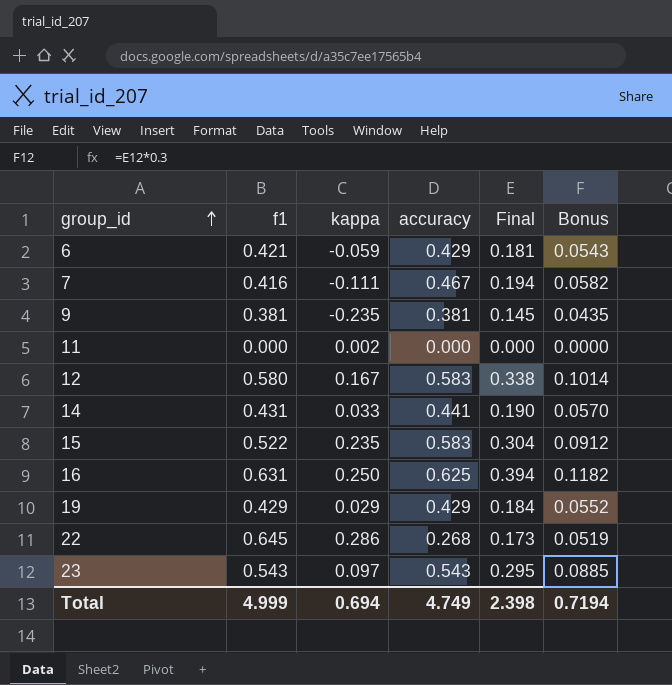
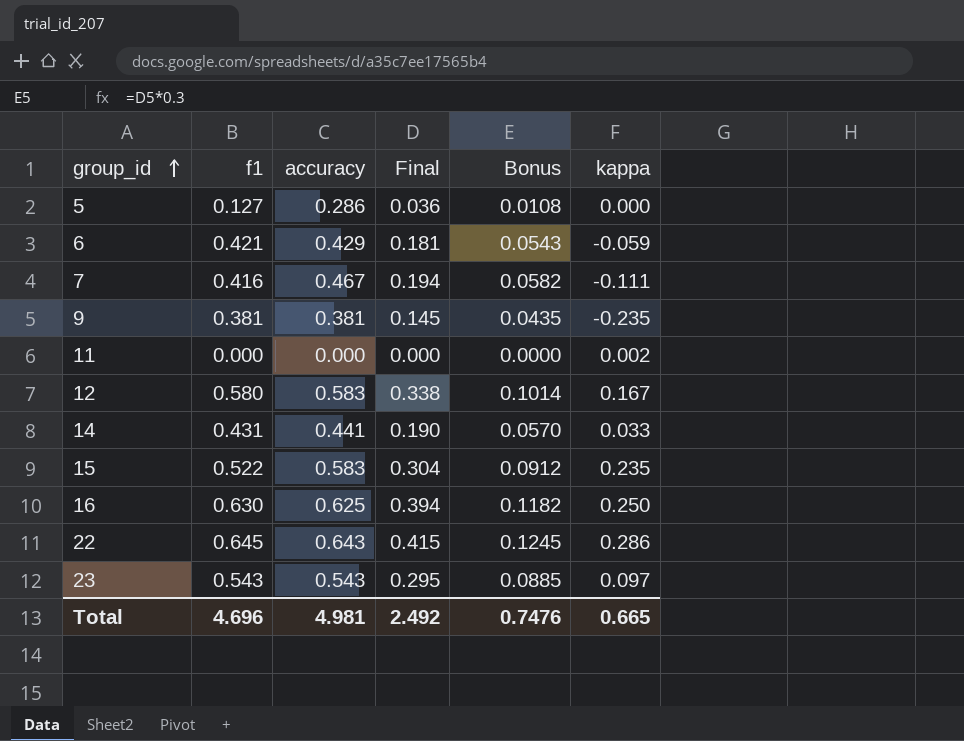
column kappa | position: 3 -> 6
row 19: 0.429 | 0.029 | 0.429 | 0.184 | 0.0552 -> none
row 5: none -> 0.127 | 0.286 | 0.036 | 0.0108 | 0.000
16 | f1: 0.631 -> 0.630
22 | accuracy: 0.268 -> 0.643
22 | Final: 0.173 -> 0.415
22 | Bonus: 0.0519 -> 0.1245
Total | f1: 4.999 -> 4.696
Total | accuracy: 4.749 -> 4.981
Total | Final: 2.398 -> 2.492
Total | Bonus: 0.7194 -> 0.7476
Total | kappa: 0.694 -> 0.665

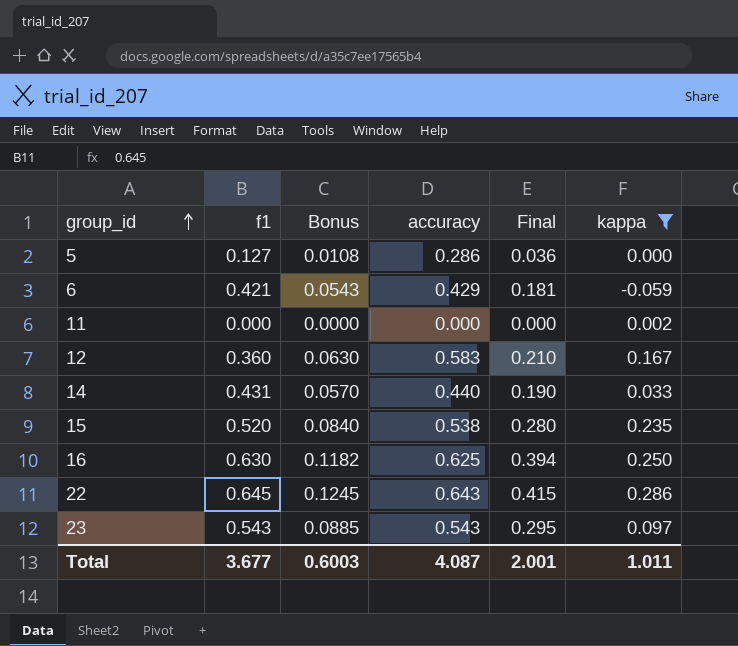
filter: none -> kappa >= -0.059
column Bonus | position: 5 -> 3
12 | f1: 0.580 -> 0.360
12 | Bonus: 0.1014 -> 0.0630
12 | Final: 0.338 -> 0.210
14 | accuracy: 0.441 -> 0.440
15 | f1: 0.522 -> 0.520
15 | Bonus: 0.0912 -> 0.0840
15 | accuracy: 0.583 -> 0.538
15 | Final: 0.304 -> 0.280
Total | f1: 4.696 -> 3.677
Total | Bonus: 0.7476 -> 0.6003
Total | accuracy: 4.981 -> 4.087
Total | Final: 2.492 -> 2.001
Total | kappa: 0.665 -> 1.011

